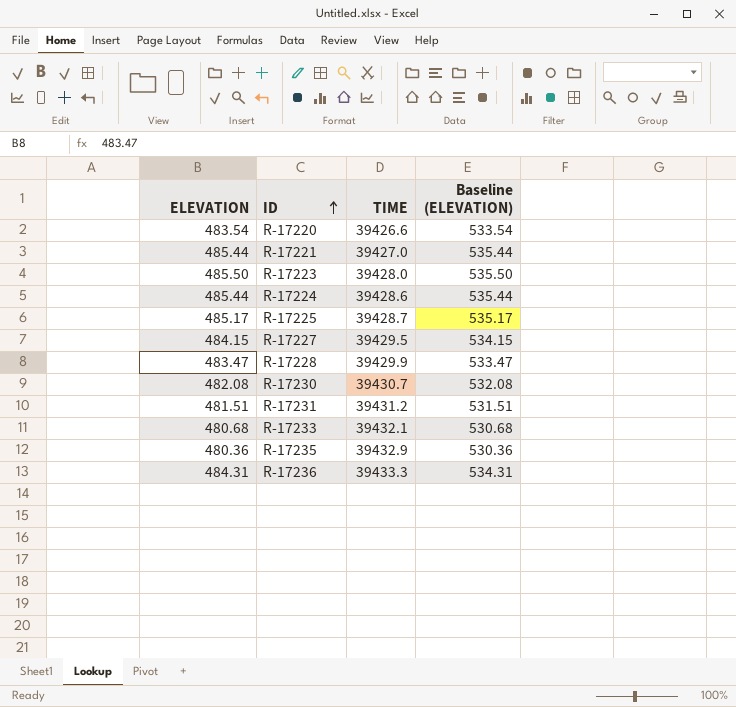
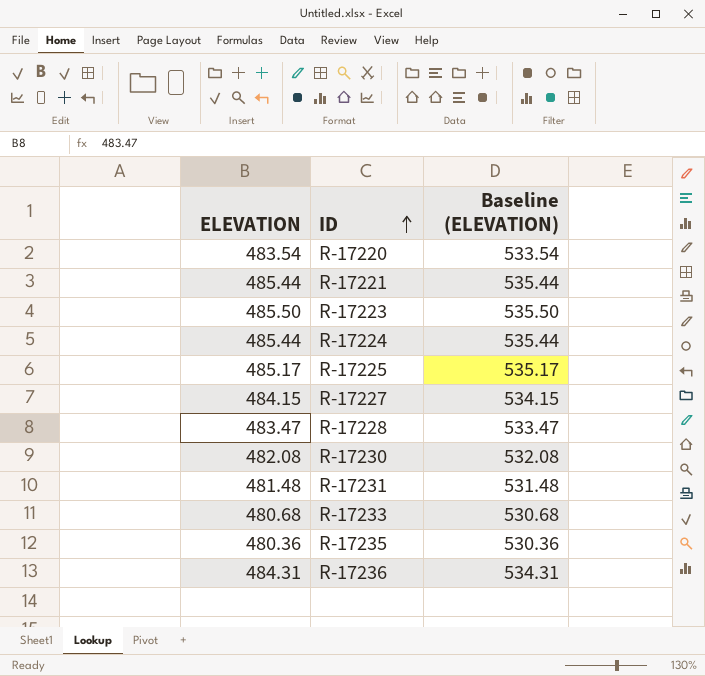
column TIME | position: 3 -> none
R-17231 | ELEVATION: 481.51 -> 481.48
R-17231 | Baseline (ELEVATION): 531.51 -> 531.48

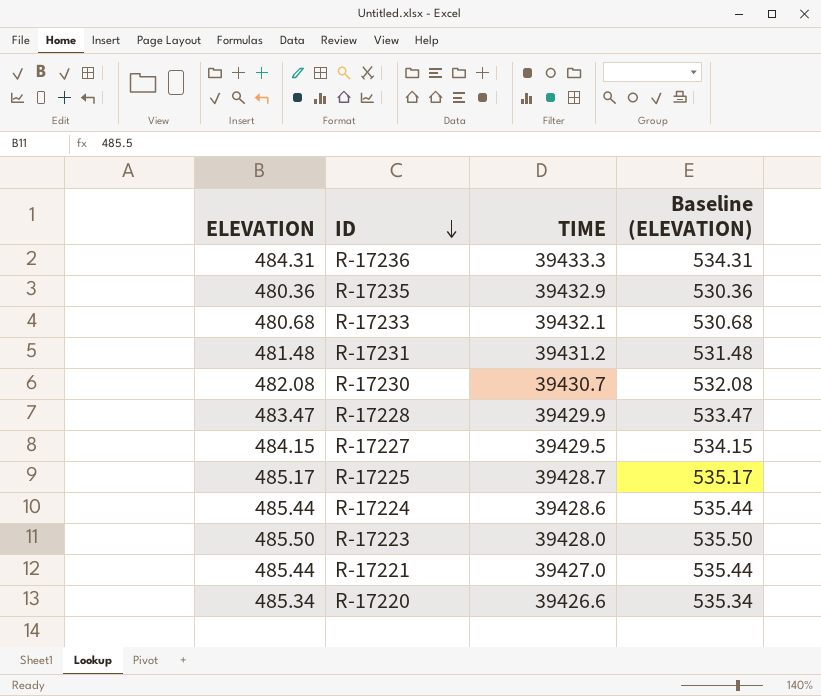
row order: ID ascending -> ID descending
column TIME | position: none -> 3
R-17220 | ELEVATION: 483.54 -> 485.34
R-17220 | Baseline (ELEVATION): 533.54 -> 535.34

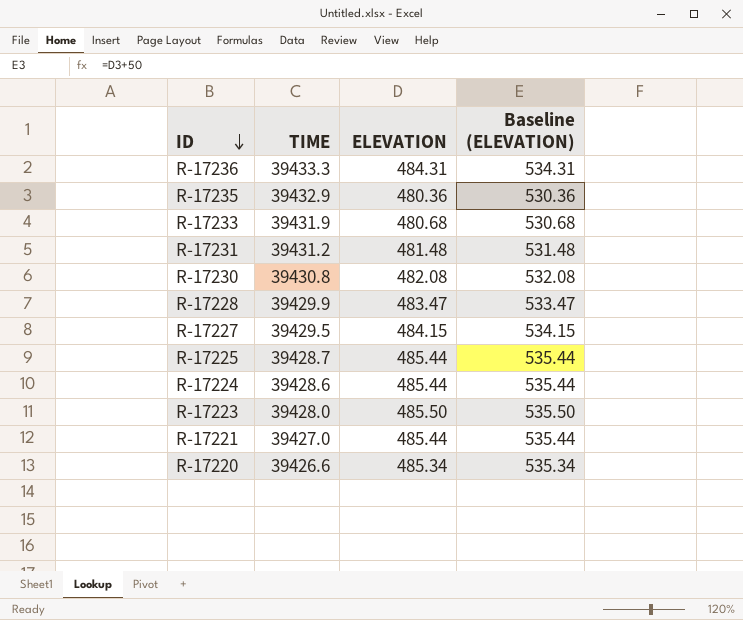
column ELEVATION | position: 1 -> 3
R-17233 | TIME: 39432.1 -> 39431.9
R-17230 | TIME: 39430.7 -> 39430.8
R-17225 | ELEVATION: 485.17 -> 485.44
R-17225 | Baseline (ELEVATION): 535.17 -> 535.44

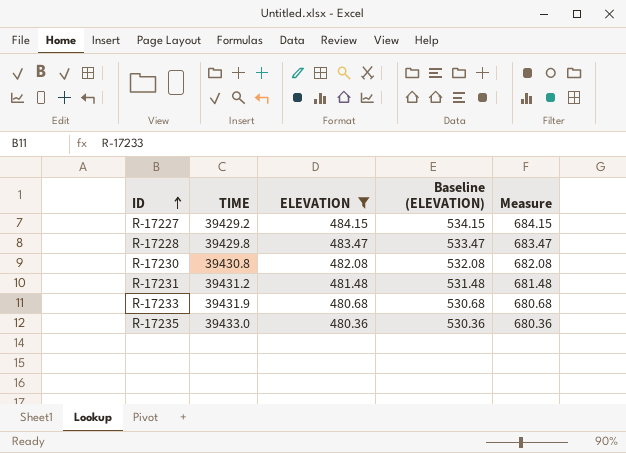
filter: none -> ELEVATION <= 484.15
row order: ID descending -> ID ascending
column Measure | formula: none -> [ELEVATION] + 200
R-17227 | TIME: 39429.5 -> 39429.2
R-17228 | TIME: 39429.9 -> 39429.8
R-17235 | TIME: 39432.9 -> 39433.0

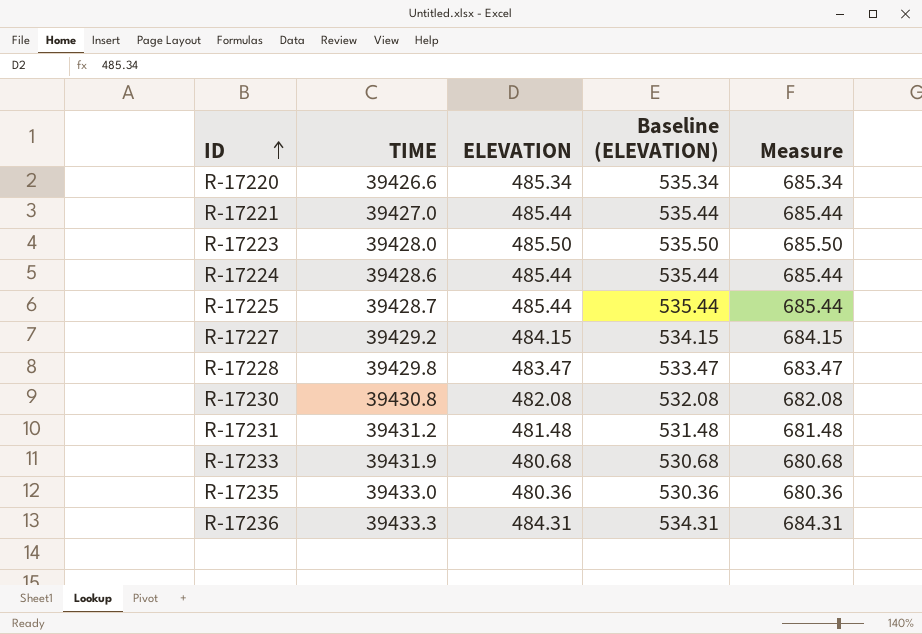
filter: ELEVATION <= 484.15 -> none

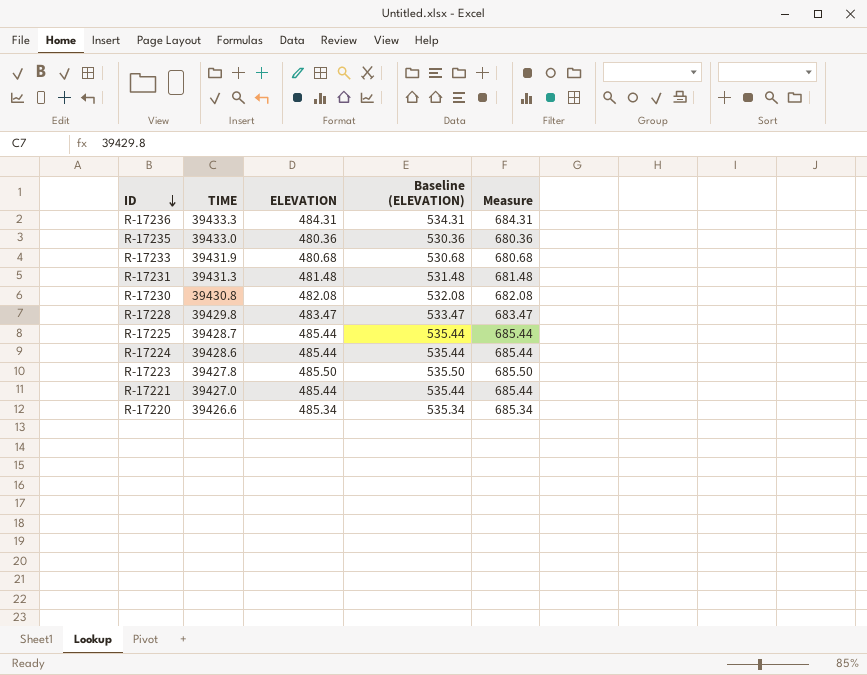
row order: ID ascending -> ID descending
row R-17227: 39429.2 | 484.15 | 534.15 | 684.15 -> none
R-17231 | TIME: 39431.2 -> 39431.3
R-17223 | TIME: 39428.0 -> 39427.8

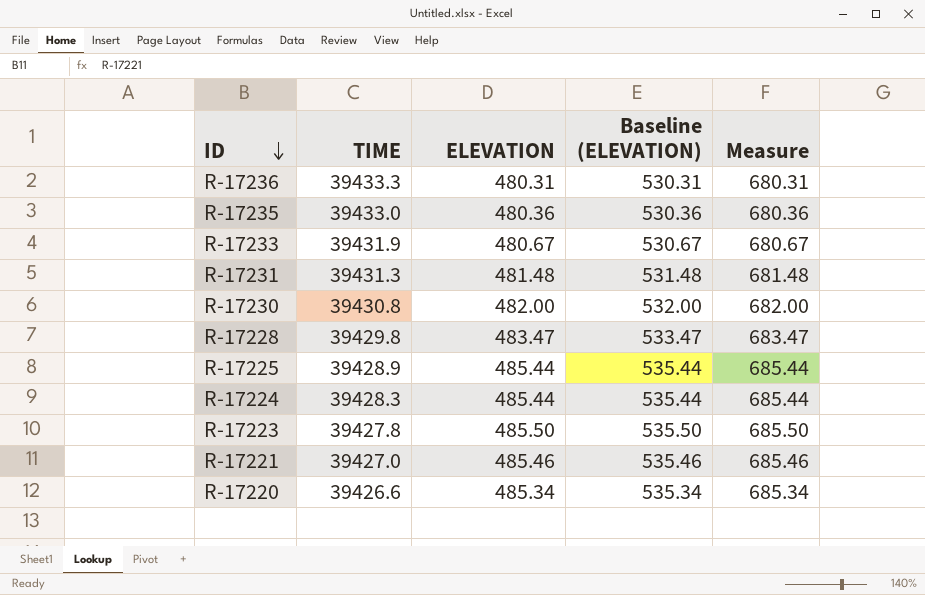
R-17236 | ELEVATION: 484.31 -> 480.31
R-17236 | Baseline (ELEVATION): 534.31 -> 530.31
R-17236 | Measure: 684.31 -> 680.31
R-17233 | ELEVATION: 480.68 -> 480.67
R-17233 | Baseline (ELEVATION): 530.68 -> 530.67
R-17233 | Measure: 680.68 -> 680.67
R-17230 | ELEVATION: 482.08 -> 482.00
R-17230 | Baseline (ELEVATION): 532.08 -> 532.00
R-17230 | Measure: 682.08 -> 682.00
R-17225 | TIME: 39428.7 -> 39428.9
R-17224 | TIME: 39428.6 -> 39428.3
R-17221 | ELEVATION: 485.44 -> 485.46
R-17221 | Baseline (ELEVATION): 535.44 -> 535.46
R-17221 | Measure: 685.44 -> 685.46

